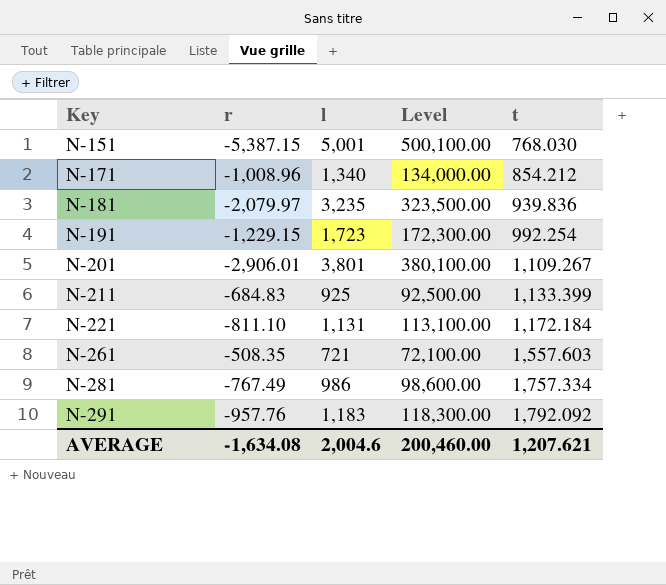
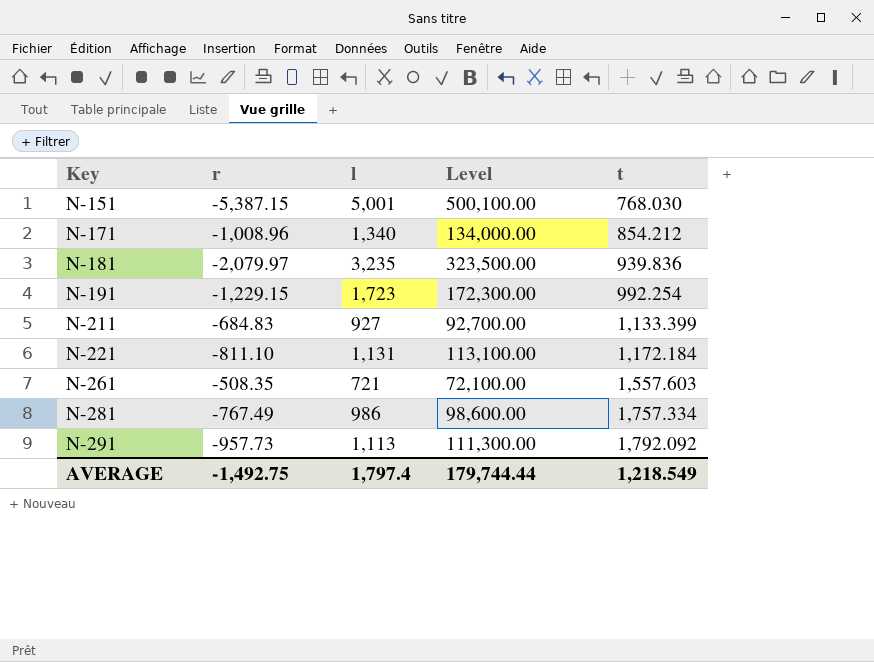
row N-201: -2,906.01 | 3,801 | 380,100.00 | 1,109.267 -> none
N-211 | l: 925 -> 927
N-211 | Level: 92,500.00 -> 92,700.00
N-291 | r: -957.76 -> -957.73
N-291 | l: 1,183 -> 1,113
N-291 | Level: 118,300.00 -> 111,300.00
AVERAGE | r: -1,634.08 -> -1,492.75
AVERAGE | l: 2,004.6 -> 1,797.4
AVERAGE | Level: 200,460.00 -> 179,744.44
AVERAGE | t: 1,207.621 -> 1,218.549

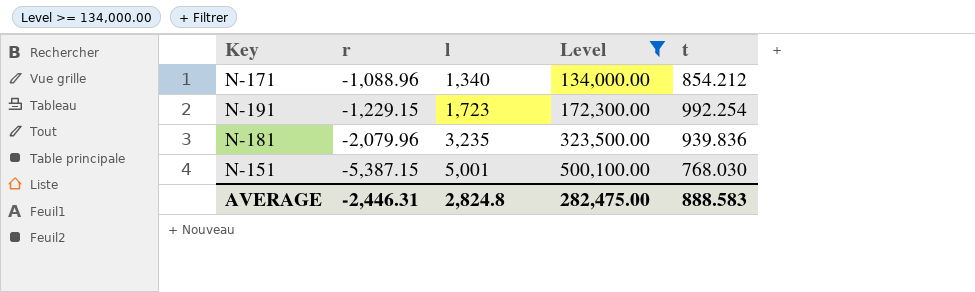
filter: none -> Level >= 134,000.00
row order: Key ascending -> r descending
N-171 | r: -1,008.96 -> -1,088.96
N-181 | r: -2,079.97 -> -2,079.96
AVERAGE | r: -1,492.75 -> -2,446.31
AVERAGE | l: 1,797.4 -> 2,824.8
AVERAGE | Level: 179,744.44 -> 282,475.00
AVERAGE | t: 1,218.549 -> 888.583

